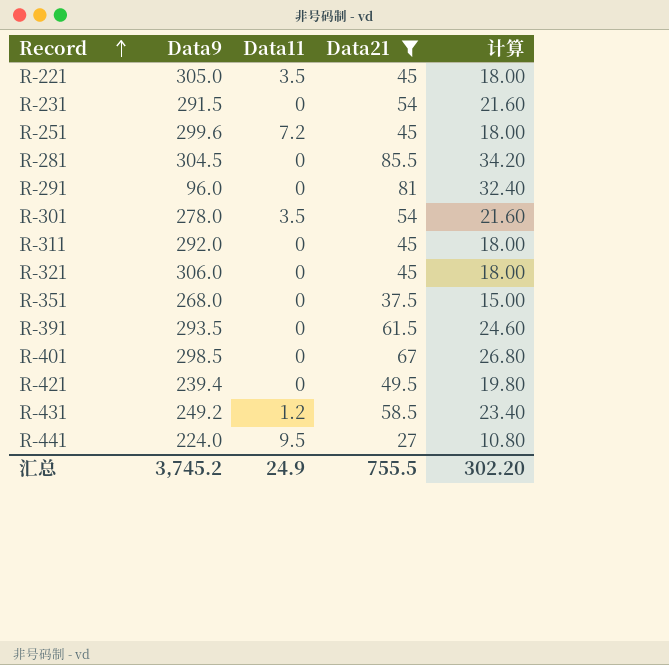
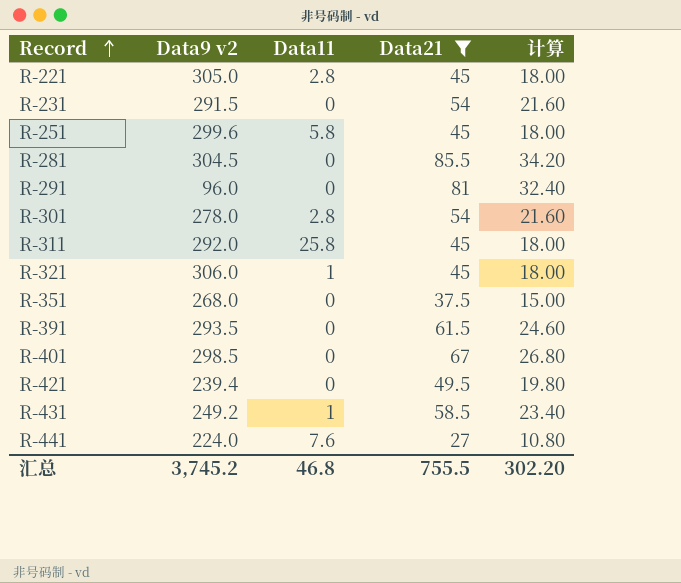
column name: Data9 -> Data9 v2
R-221 | Data11: 3.5 -> 2.8
R-251 | Data11: 7.2 -> 5.8
R-301 | Data11: 3.5 -> 2.8
R-311 | Data11: 0 -> 25.8
R-321 | Data11: 0 -> 1
R-431 | Data11: 1.2 -> 1
R-441 | Data11: 9.5 -> 7.6
汇总 | Data11: 24.9 -> 46.8

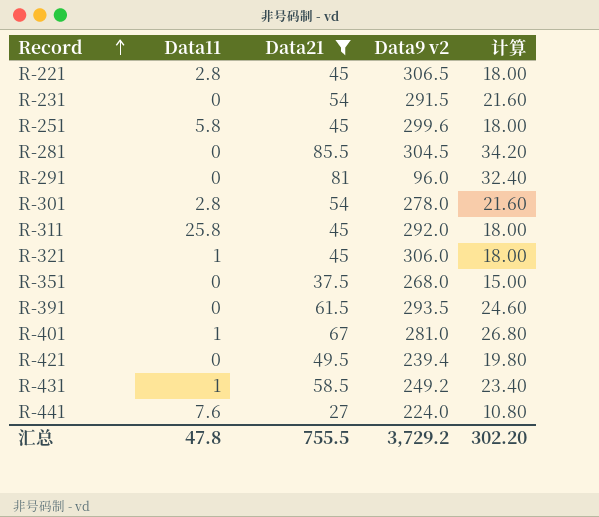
column Data9 v2 | position: 2 -> 4
R-221 | Data9 v2: 305.0 -> 306.5
R-401 | Data11: 0 -> 1
R-401 | Data9 v2: 298.5 -> 281.0
汇总 | Data11: 46.8 -> 47.8
汇总 | Data9 v2: 3,745.2 -> 3,729.2

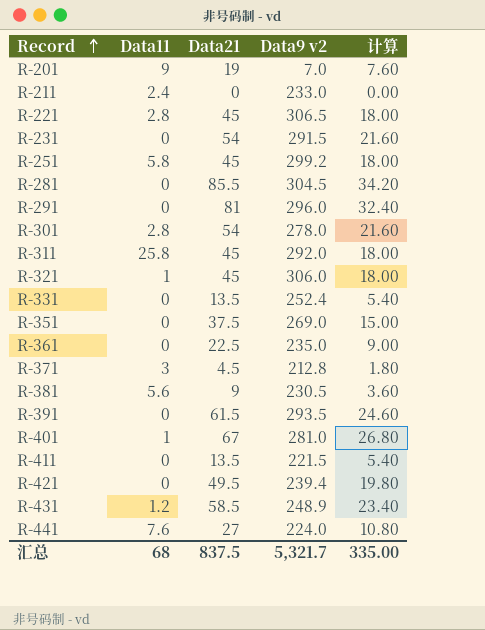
filter: Data21 >= 27 -> none
R-251 | Data9 v2: 299.6 -> 299.2
R-291 | Data9 v2: 96.0 -> 296.0
R-351 | Data9 v2: 268.0 -> 269.0
R-431 | Data11: 1 -> 1.2
R-431 | Data9 v2: 249.2 -> 248.9
汇总 | Data11: 47.8 -> 68
汇总 | Data21: 755.5 -> 837.5
汇总 | Data9 v2: 3,729.2 -> 5,321.7
汇总 | 计算: 302.20 -> 335.00

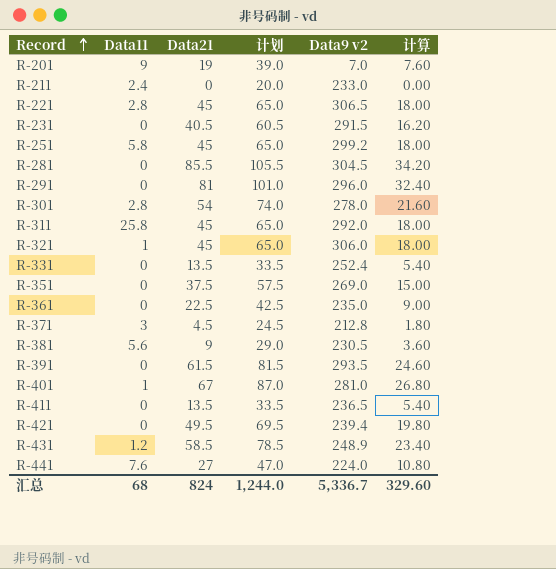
column 计划 | formula: none -> [Data21] + 20
R-231 | Data21: 54 -> 40.5
R-231 | 计算: 21.60 -> 16.20
R-411 | Data9 v2: 221.5 -> 236.5
汇总 | Data21: 837.5 -> 824
汇总 | Data9 v2: 5,321.7 -> 5,336.7
汇总 | 计算: 335.00 -> 329.60

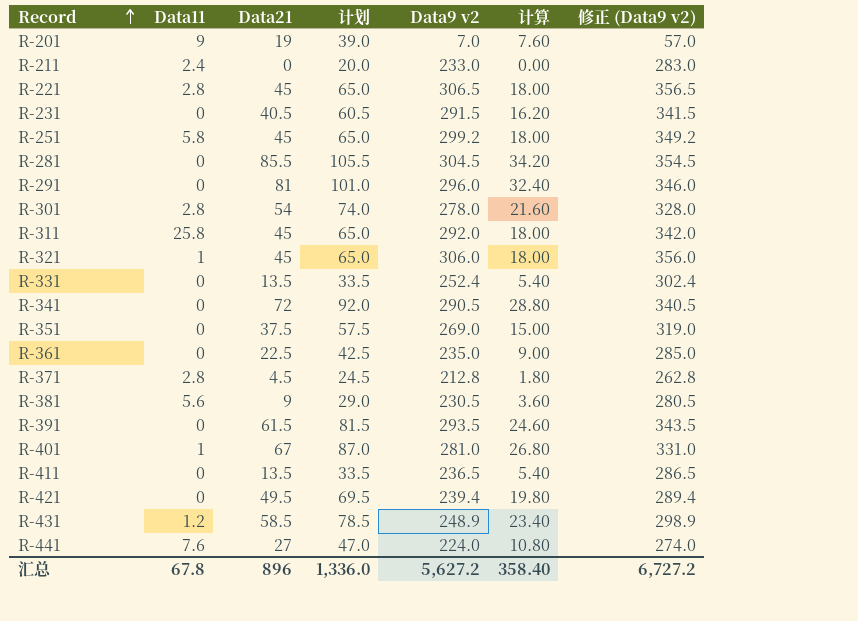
column 修正 (Data9 v2) | formula: none -> [Data9 v2] + 50
row R-341: none -> 0 | 72 | 92.0 | 290.5 | 28.80 | 340.5
R-371 | Data11: 3 -> 2.8
汇总 | Data11: 68 -> 67.8
汇总 | Data21: 824 -> 896
汇总 | 计划: 1,244.0 -> 1,336.0
汇总 | Data9 v2: 5,336.7 -> 5,627.2
汇总 | 计算: 329.60 -> 358.40

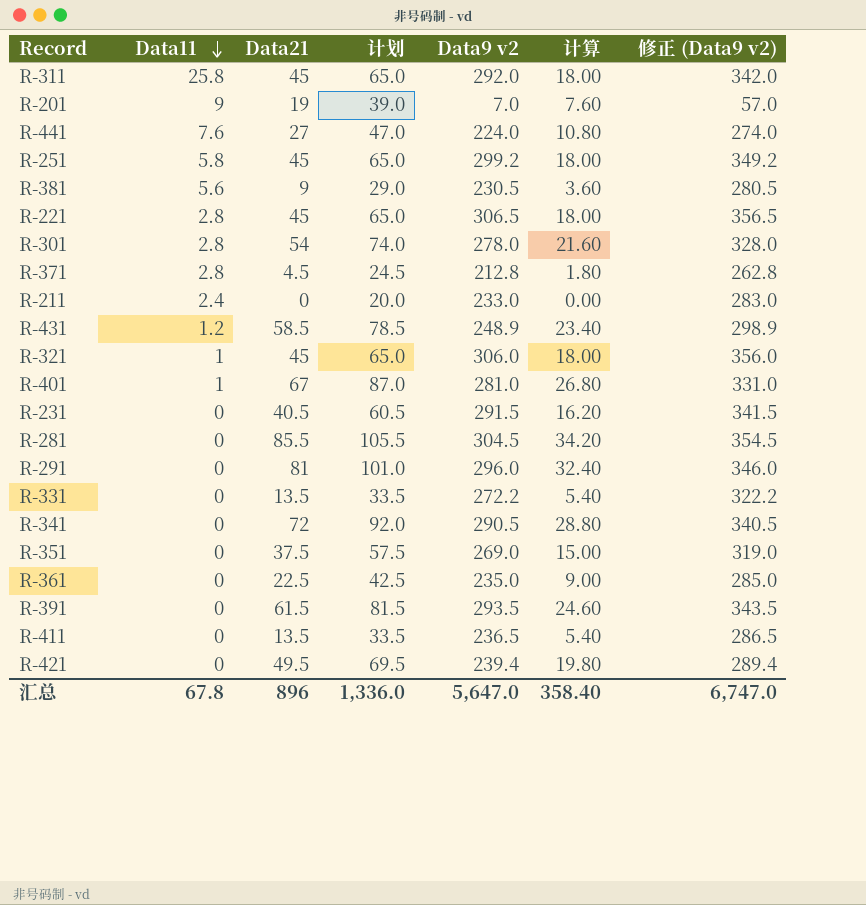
row order: Record ascending -> Data11 descending
R-331 | Data9 v2: 252.4 -> 272.2
R-331 | 修正 (Data9 v2): 302.4 -> 322.2
汇总 | Data9 v2: 5,627.2 -> 5,647.0
汇总 | 修正 (Data9 v2): 6,727.2 -> 6,747.0

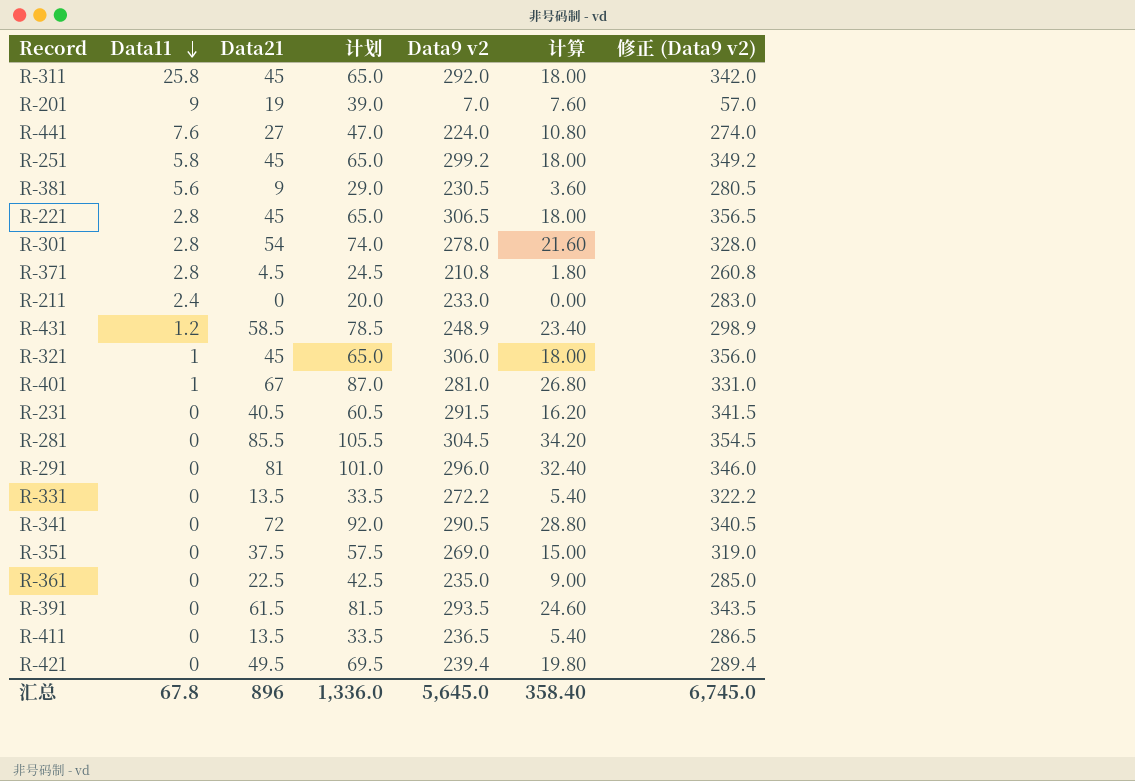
R-371 | Data9 v2: 212.8 -> 210.8
R-371 | 修正 (Data9 v2): 262.8 -> 260.8
汇总 | Data9 v2: 5,647.0 -> 5,645.0
汇总 | 修正 (Data9 v2): 6,747.0 -> 6,745.0

